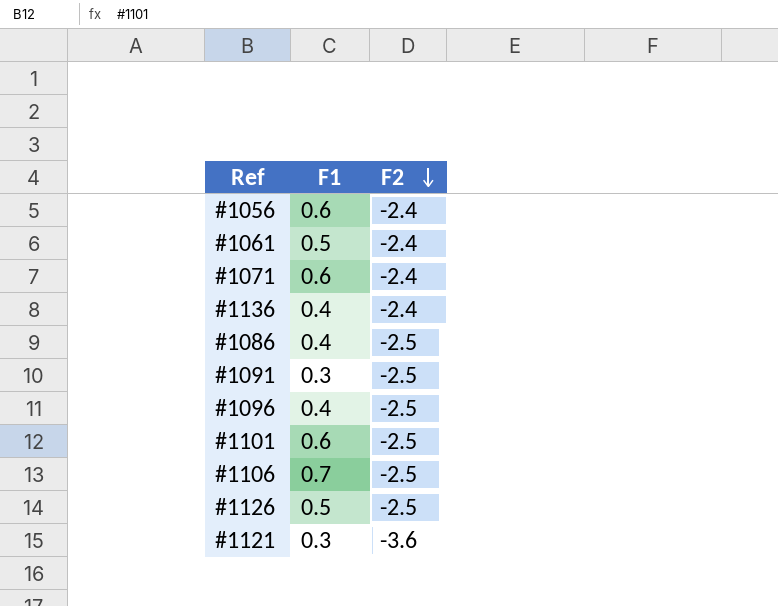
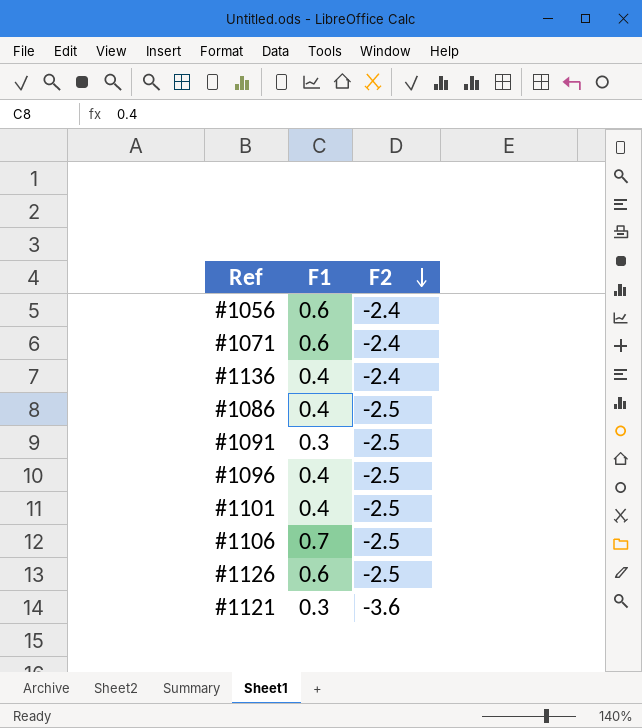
row #1061: 0.5 | -2.4 -> none
#1101 | F1: 0.6 -> 0.4
#1126 | F1: 0.5 -> 0.6

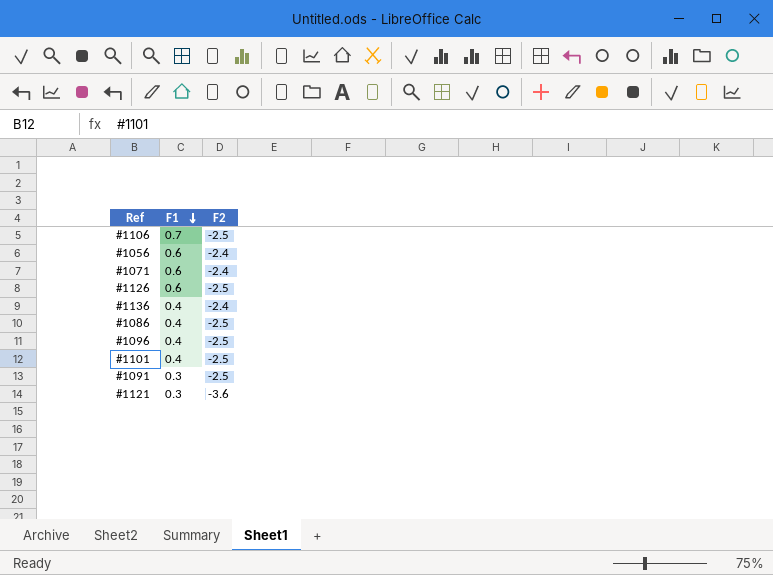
row order: F2 descending -> F1 descending

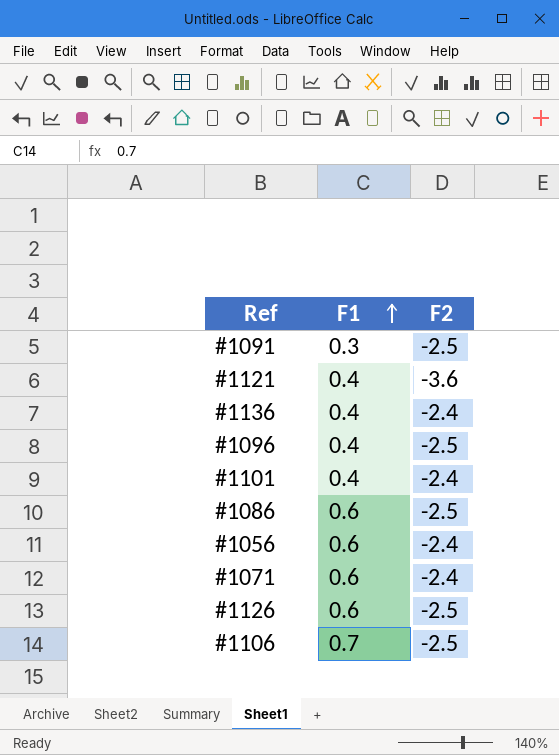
row order: F1 descending -> F1 ascending
#1121 | F1: 0.3 -> 0.4
#1101 | F2: -2.5 -> -2.4
#1086 | F1: 0.4 -> 0.6

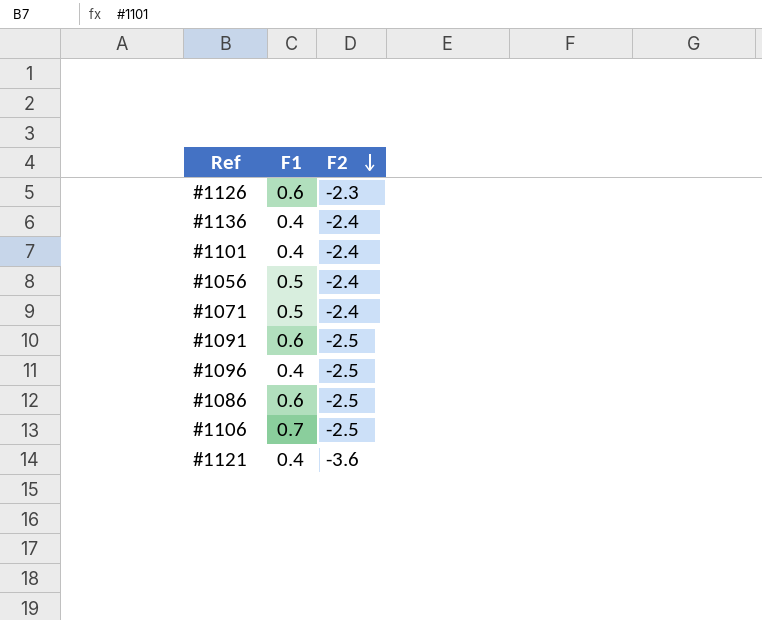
row order: F1 ascending -> F2 descending
#1126 | F2: -2.5 -> -2.3
#1056 | F1: 0.6 -> 0.5
#1071 | F1: 0.6 -> 0.5
#1091 | F1: 0.3 -> 0.6

